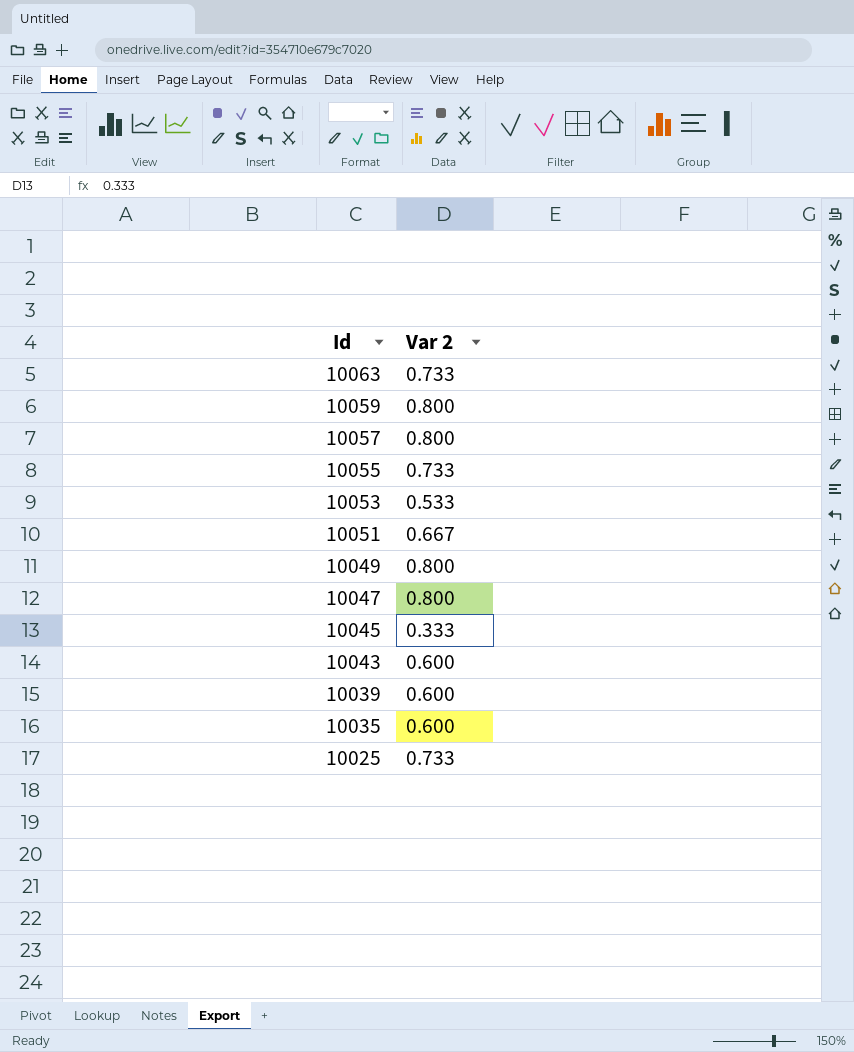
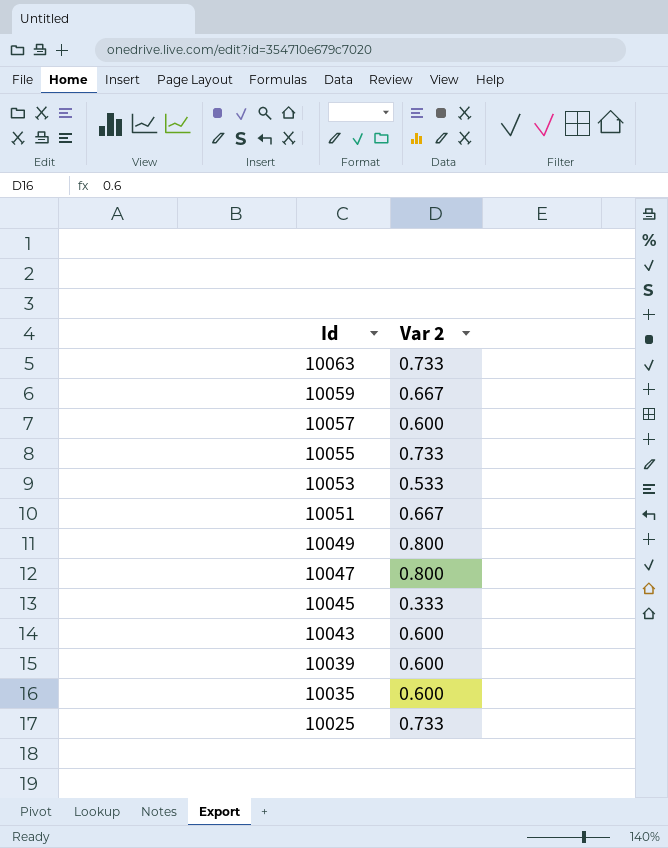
10059 | Var 2: 0.800 -> 0.667
10057 | Var 2: 0.800 -> 0.600

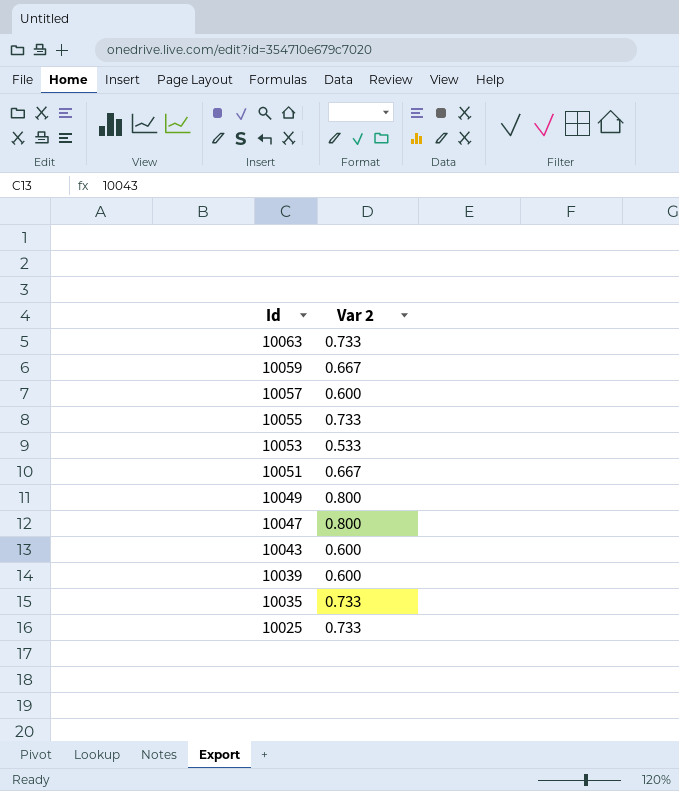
row 10045: 0.333 -> none
10035 | Var 2: 0.600 -> 0.733

